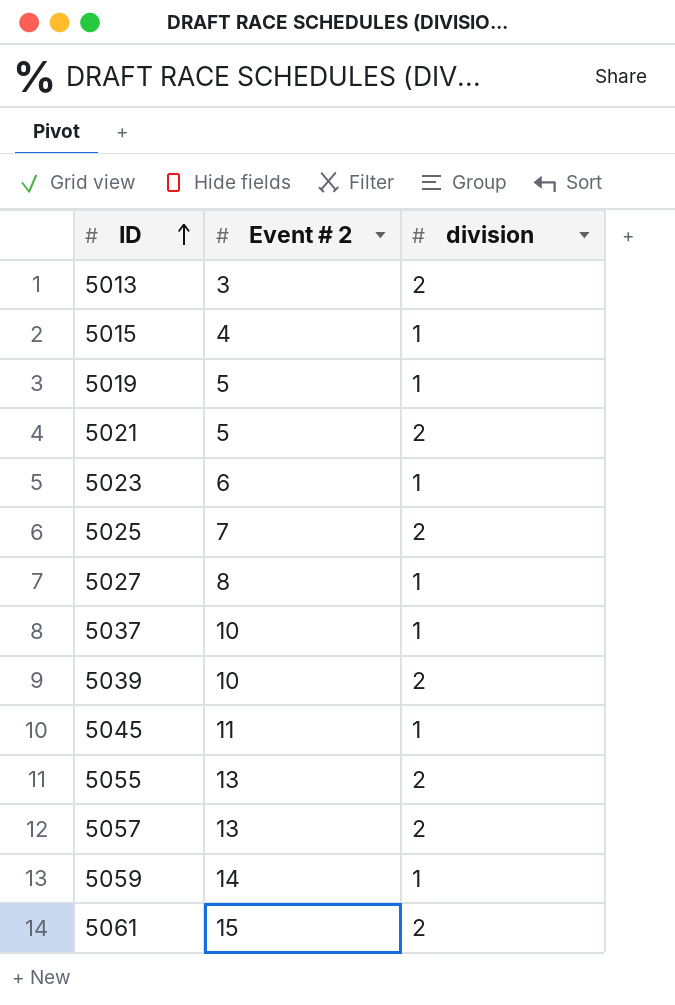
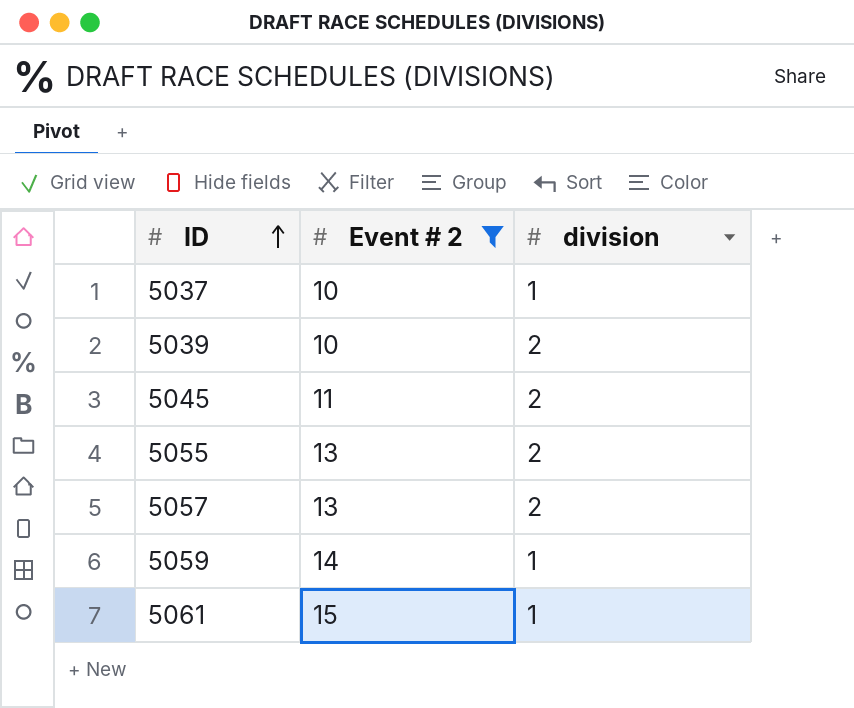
filter: none -> Event # 2 >= 10
5045 | division: 1 -> 2
5061 | division: 2 -> 1

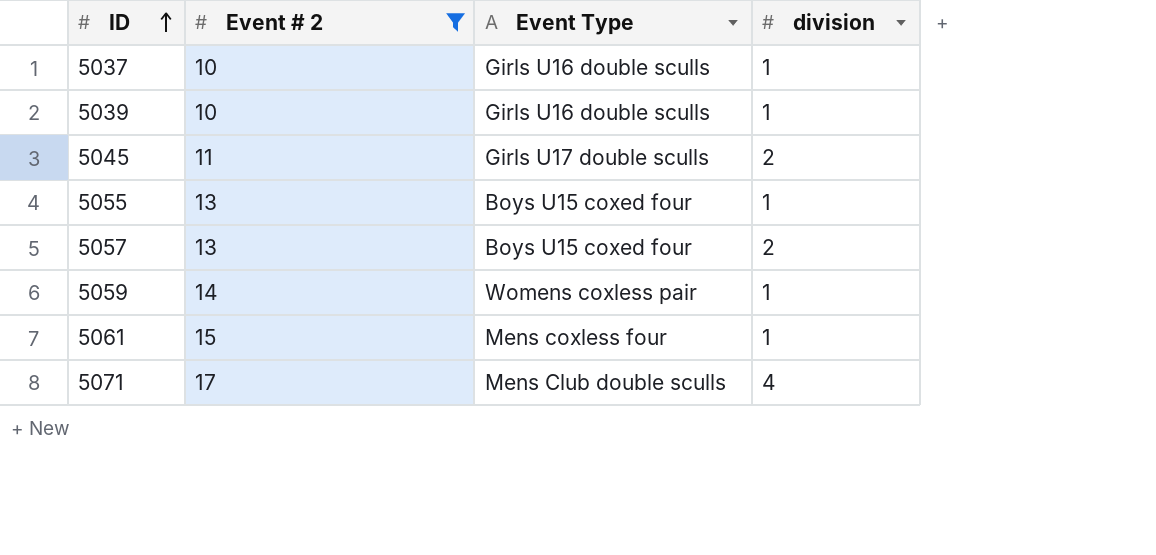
column Event Type | position: none -> 3
5039 | division: 2 -> 1
5055 | division: 2 -> 1
row 5071: none -> 17 | Mens Club double sculls | 4

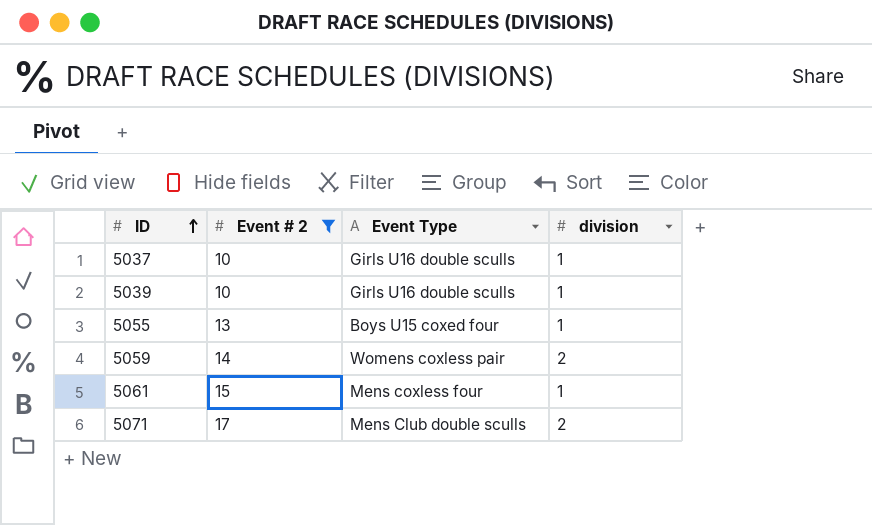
row 5045: 11 | Girls U17 double sculls | 2 -> none
row 5057: 13 | Boys U15 coxed four | 2 -> none
5059 | division: 1 -> 2
5071 | division: 4 -> 2

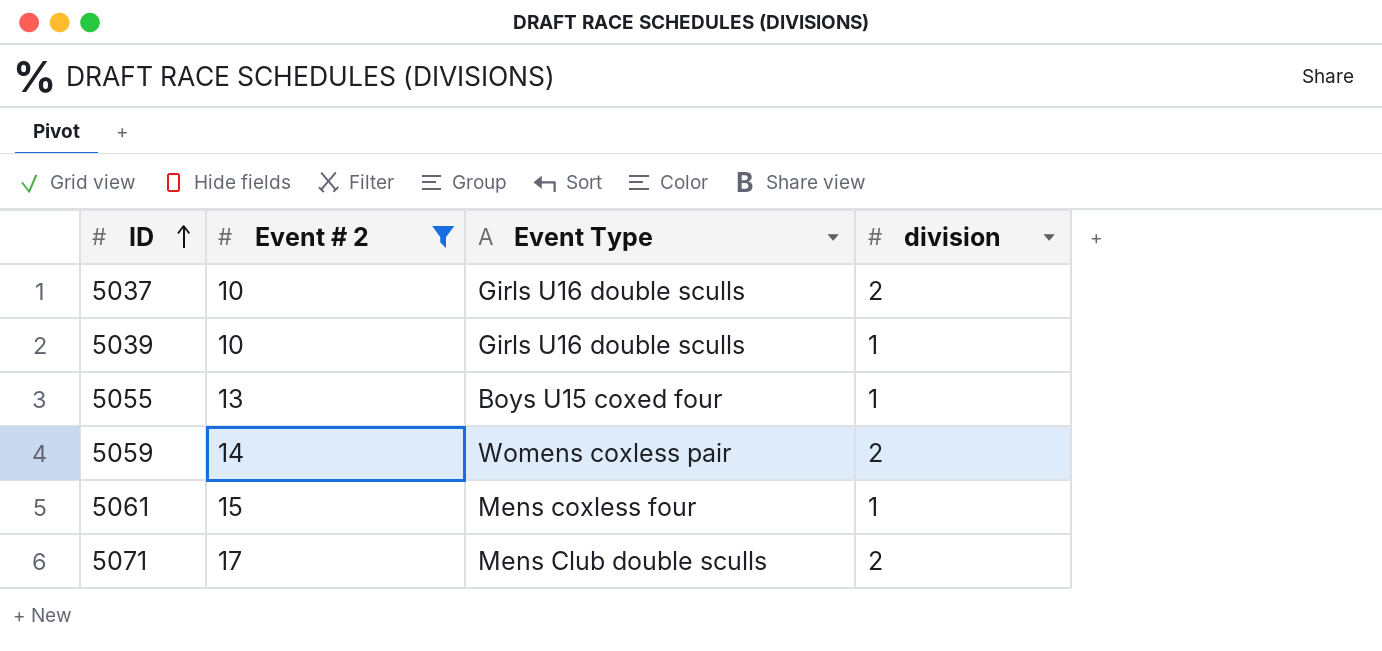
5037 | division: 1 -> 2

